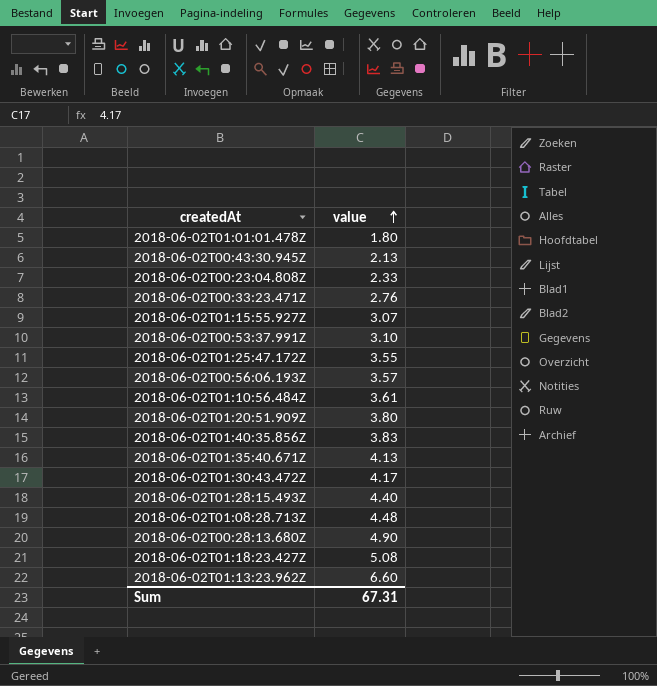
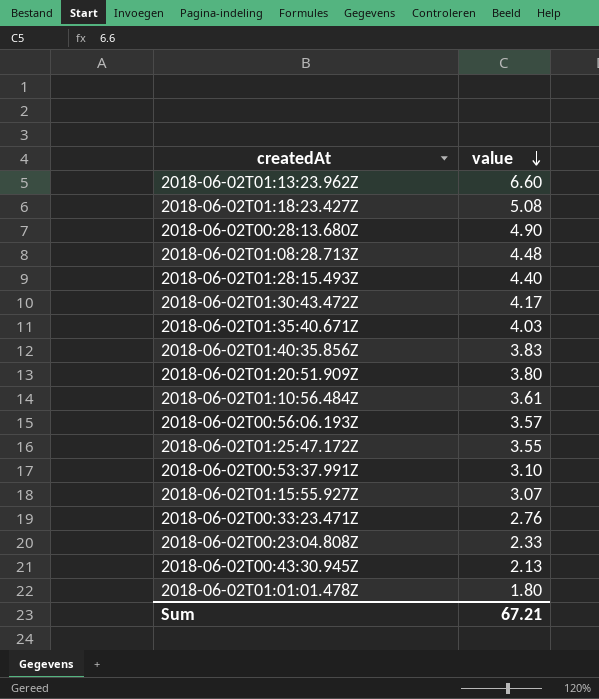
row order: value ascending -> value descending
2018-06-02T01:35:40.671Z | value: 4.13 -> 4.03
Sum | value: 67.31 -> 67.21

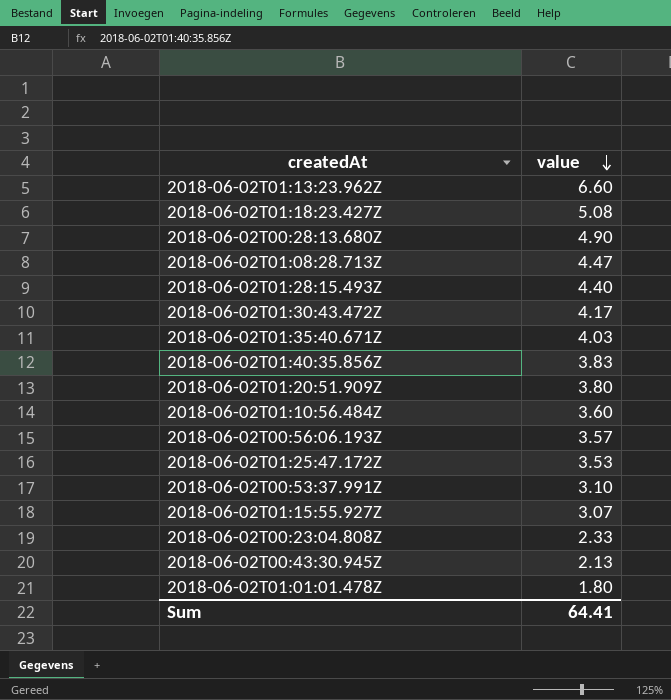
row 2018-06-02T00:33:23.471Z: 2.76 -> none
2018-06-02T01:08:28.713Z | value: 4.48 -> 4.47
2018-06-02T01:10:56.484Z | value: 3.61 -> 3.60
2018-06-02T01:25:47.172Z | value: 3.55 -> 3.53
Sum | value: 67.21 -> 64.41

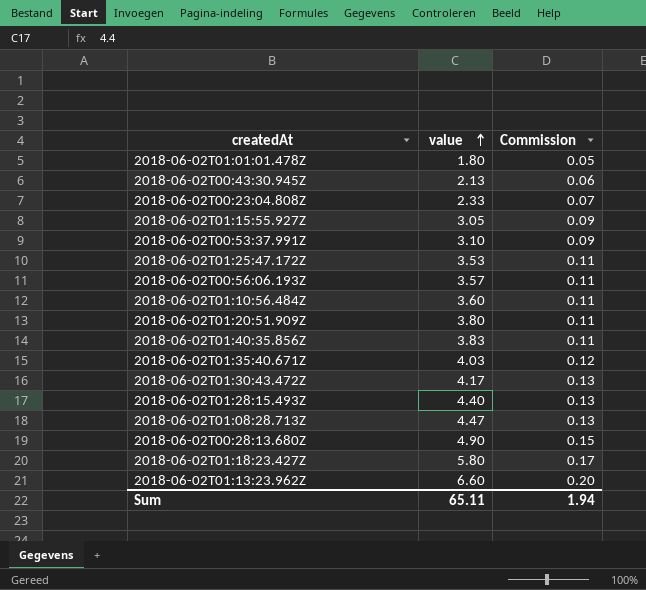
row order: value descending -> value ascending
column Commission | formula: none -> [value] * 0.03
2018-06-02T01:15:55.927Z | value: 3.07 -> 3.05
2018-06-02T01:18:23.427Z | value: 5.08 -> 5.80
Sum | value: 64.41 -> 65.11

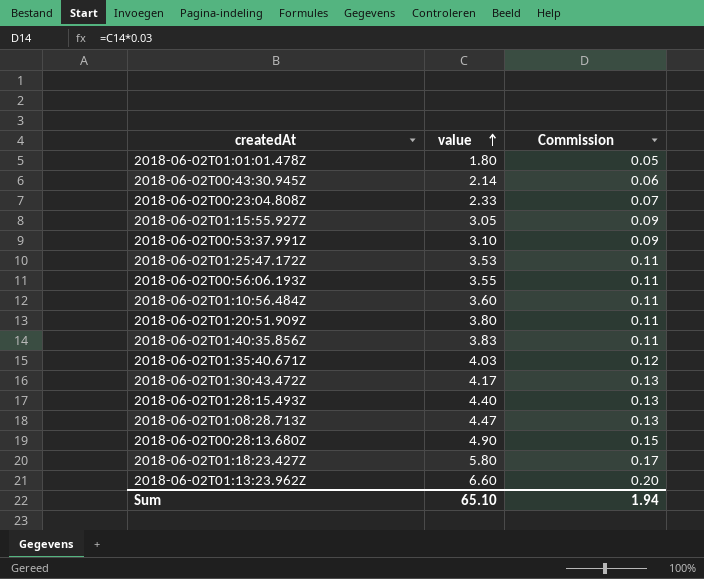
2018-06-02T00:43:30.945Z | value: 2.13 -> 2.14
2018-06-02T00:56:06.193Z | value: 3.57 -> 3.55
Sum | value: 65.11 -> 65.10

